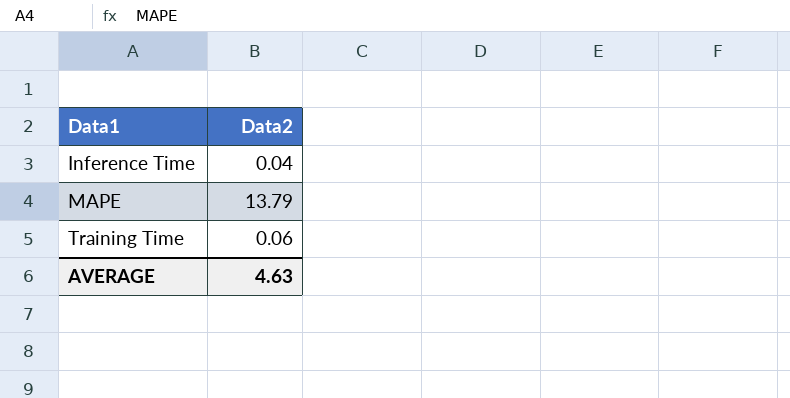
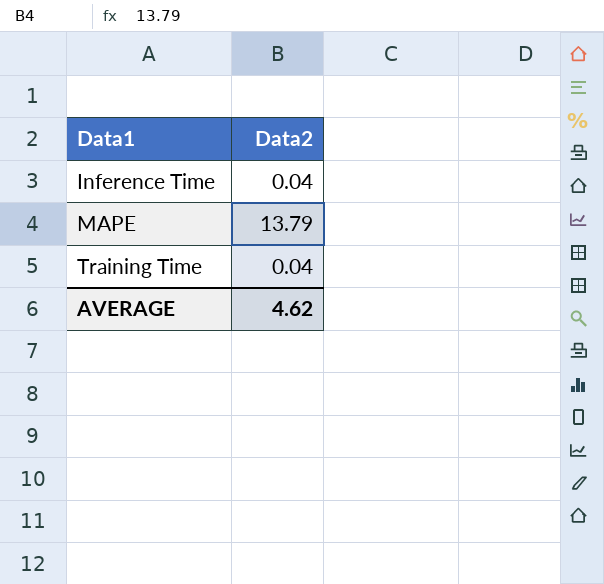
Training Time | Data2: 0.06 -> 0.04
AVERAGE | Data2: 4.63 -> 4.62

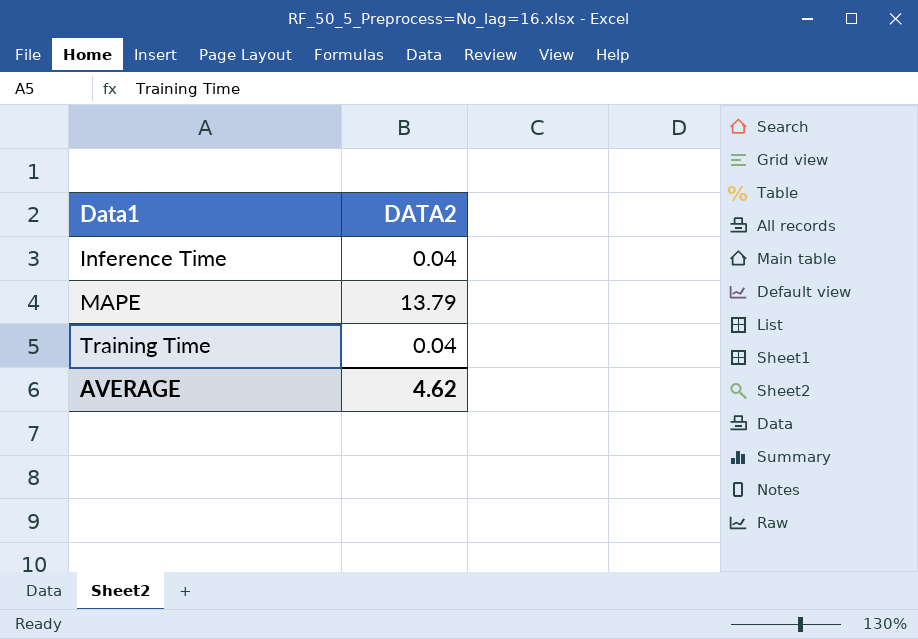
column name: Data2 -> DATA2

